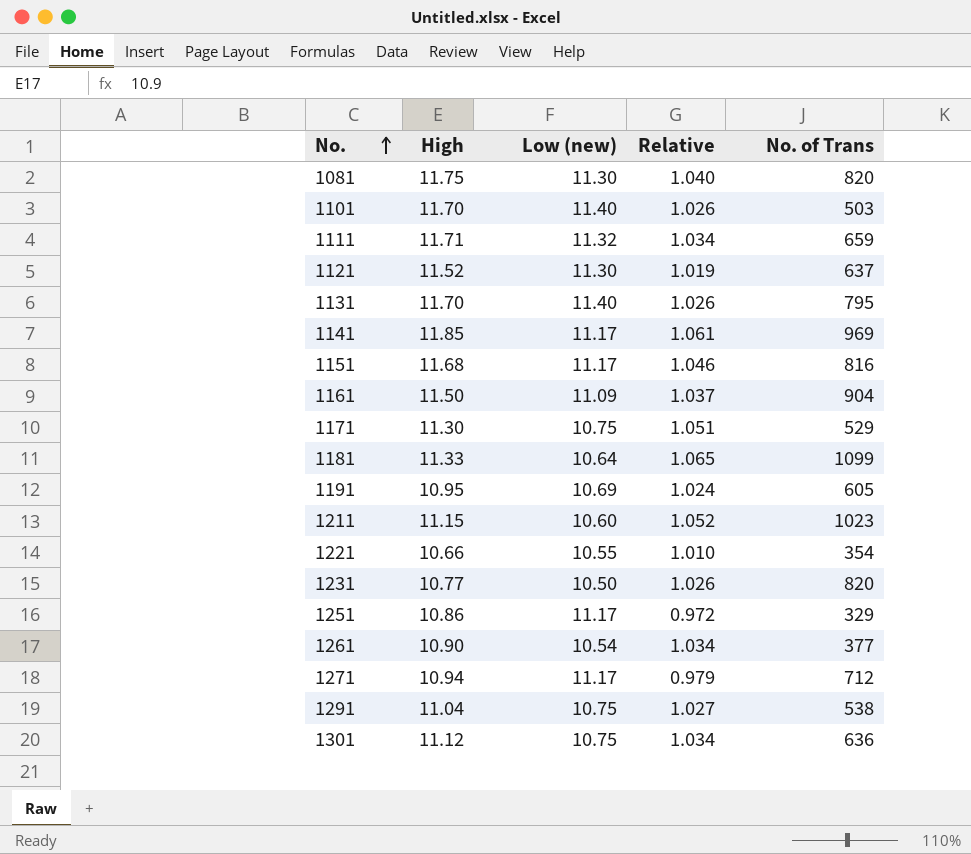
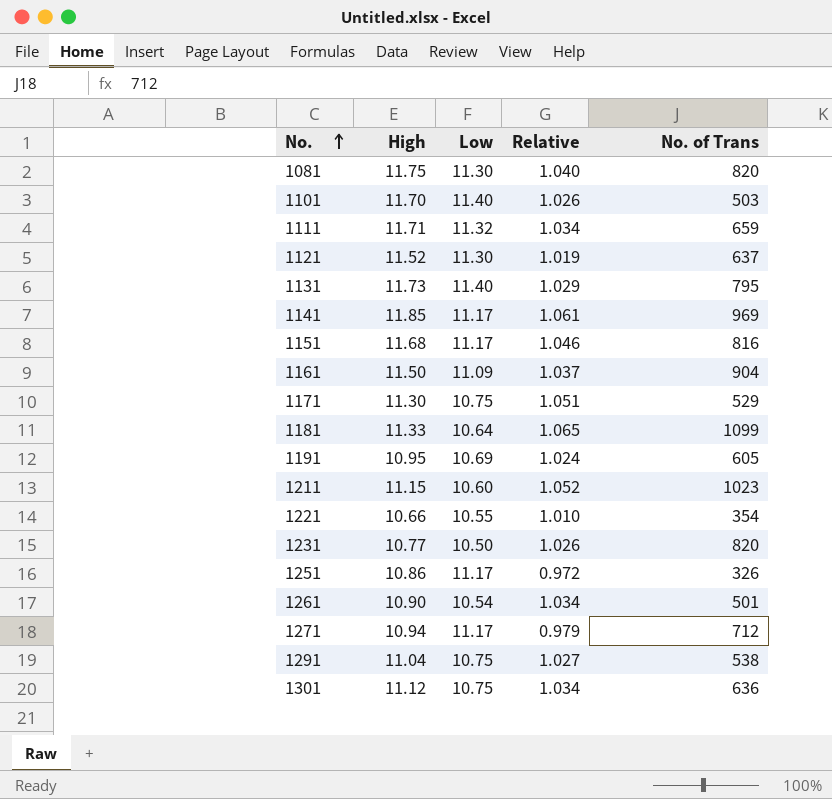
column name: Low (new) -> Low
1131 | High: 11.70 -> 11.73
1131 | Relative: 1.026 -> 1.029
1251 | No. of Trans: 329 -> 326
1261 | No. of Trans: 377 -> 501

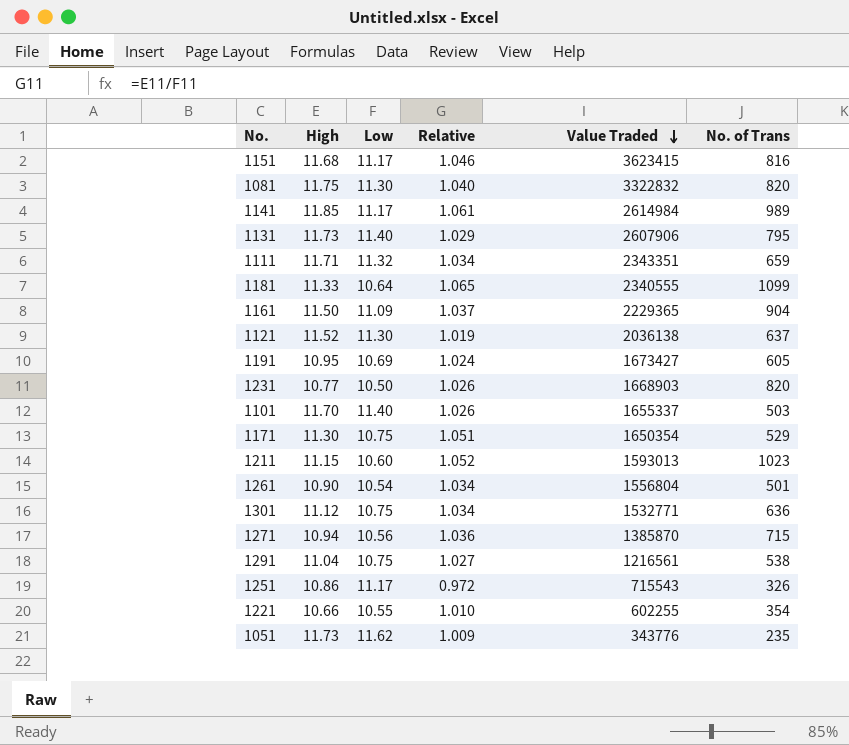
row order: No. ascending -> Value Traded descending
column Value Traded | position: none -> 5
1141 | No. of Trans: 969 -> 989
1271 | Low: 11.17 -> 10.56
1271 | Relative: 0.979 -> 1.036
1271 | No. of Trans: 712 -> 715
row 1051: none -> 11.73 | 11.62 | 1.009 | 343776 | 235

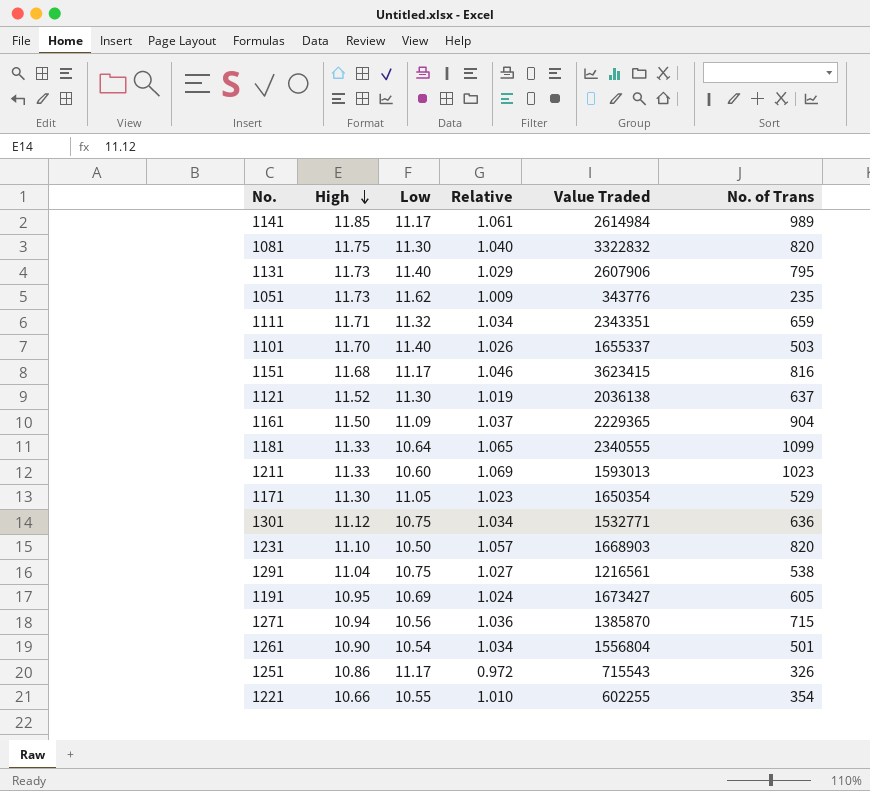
row order: Value Traded descending -> High descending
1211 | High: 11.15 -> 11.33
1211 | Relative: 1.052 -> 1.069
1171 | Low: 10.75 -> 11.05
1171 | Relative: 1.051 -> 1.023
1231 | High: 10.77 -> 11.10
1231 | Relative: 1.026 -> 1.057

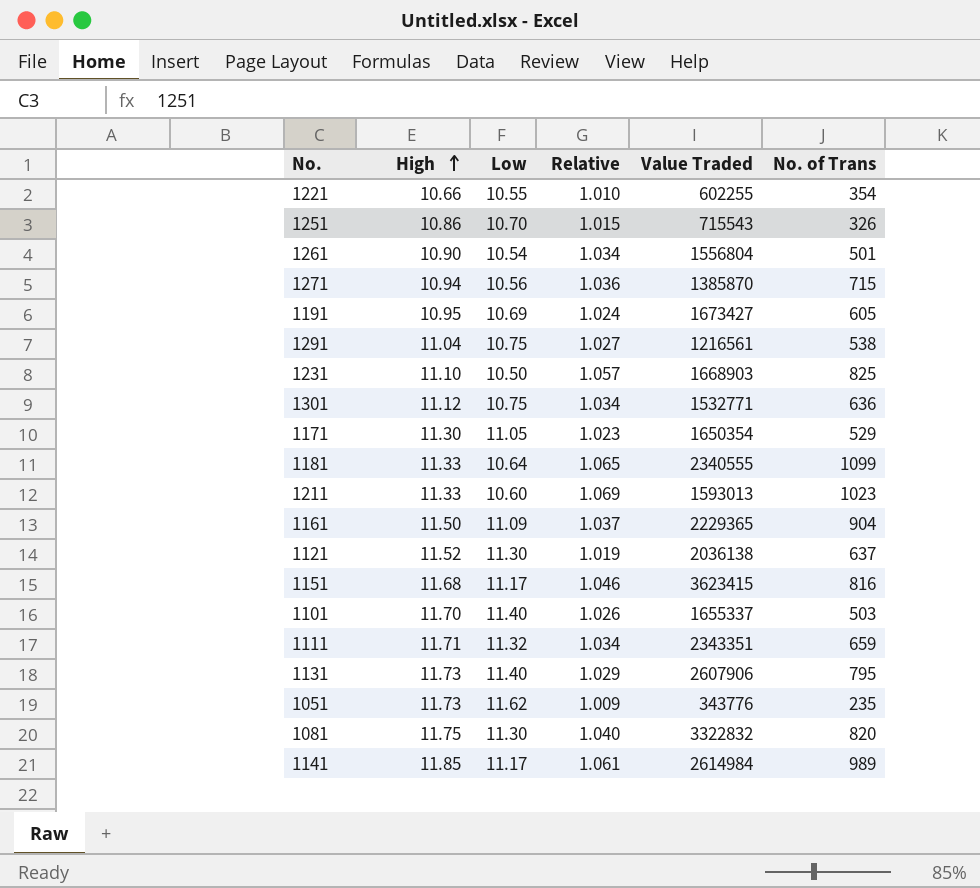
row order: High descending -> High ascending
1251 | Low: 11.17 -> 10.70
1251 | Relative: 0.972 -> 1.015
1231 | No. of Trans: 820 -> 825

